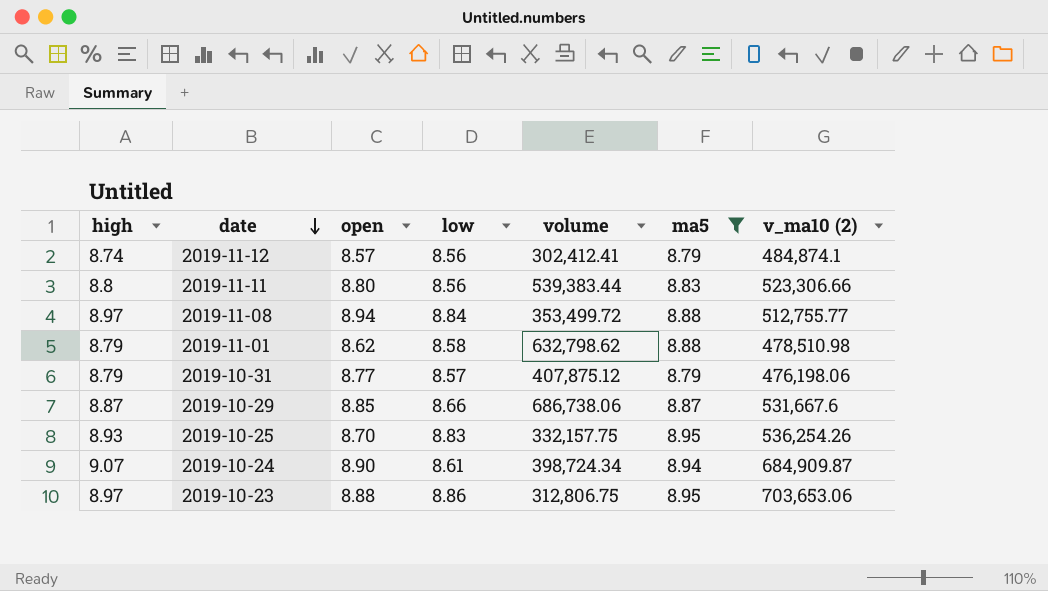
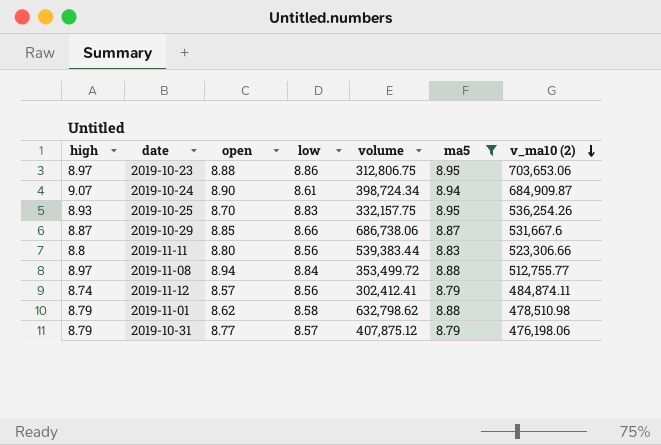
row order: date descending -> v_ma10 (2) descending
2019-11-12 | v_ma10 (2): 484,874.1 -> 484,874.11

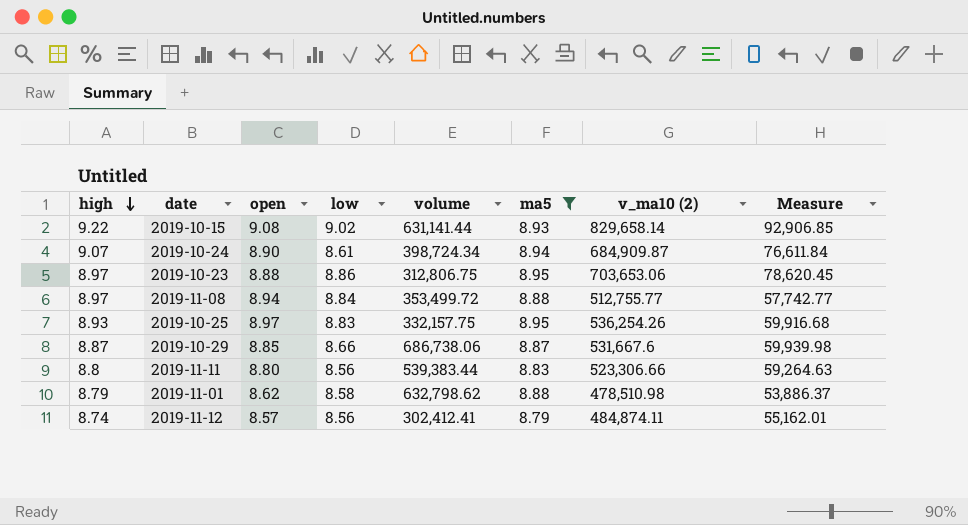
row order: v_ma10 (2) descending -> high descending
column Measure | formula: none -> [v_ma10 (2)] / [ma5]
row 2019-10-31: 8.79 | 8.77 | 8.57 | 407,875.12 | 8.79 | 476,198.06 -> none
row 2019-10-15: none -> 9.22 | 9.08 | 9.02 | 631,141.44 | 8.93 | 829,658.14 | 92,906.85
2019-10-25 | open: 8.70 -> 8.97

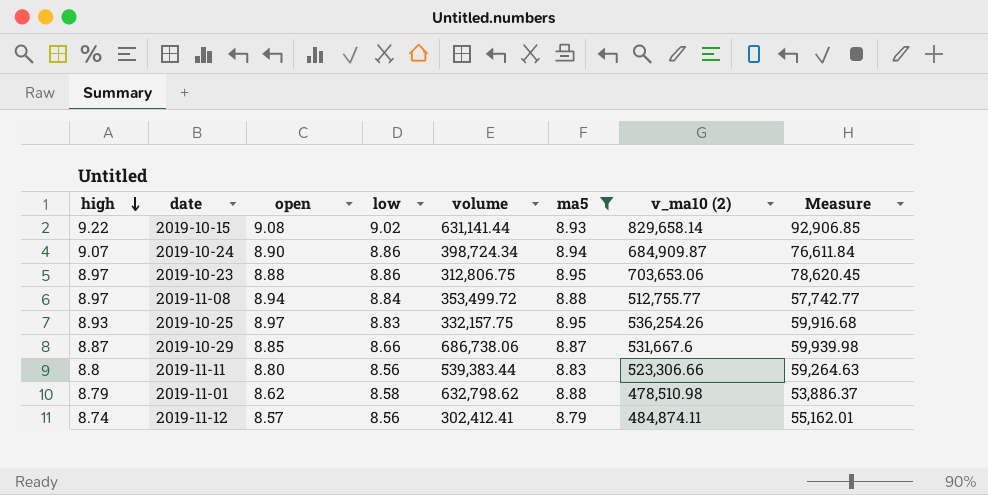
2019-10-24 | low: 8.61 -> 8.86

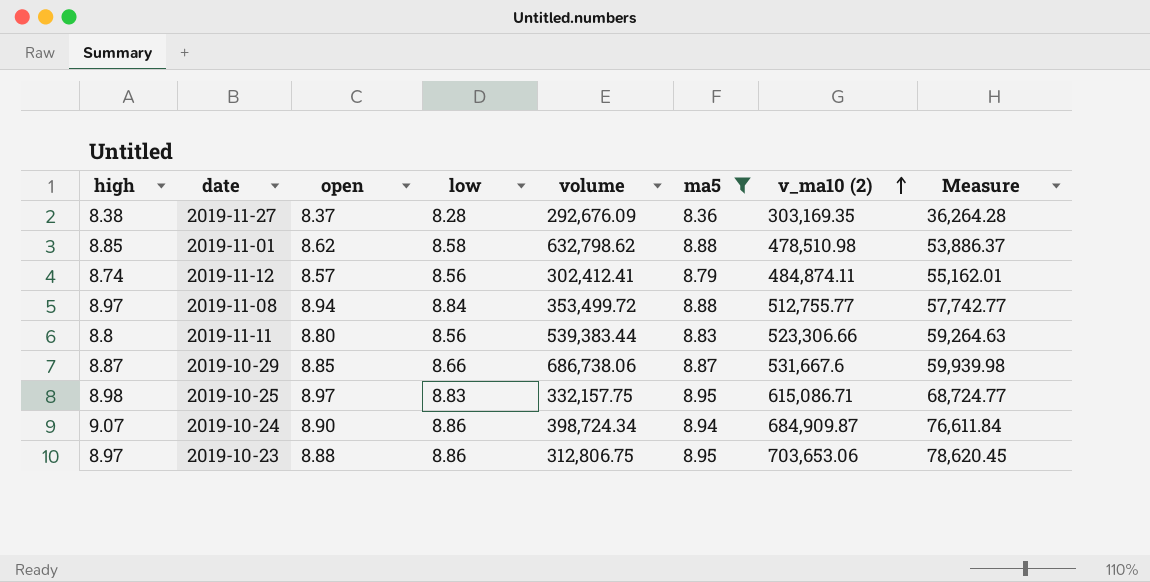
row order: high descending -> v_ma10 (2) ascending
row 2019-10-15: 9.22 | 9.08 | 9.02 | 631,141.44 | 8.93 | 829,658.14 | 92,906.85 -> none
row 2019-11-27: none -> 8.38 | 8.37 | 8.28 | 292,676.09 | 8.36 | 303,169.35 | 36,264.28
2019-11-01 | high: 8.79 -> 8.85
2019-10-25 | high: 8.93 -> 8.98
2019-10-25 | v_ma10 (2): 536,254.26 -> 615,086.71
2019-10-25 | Measure: 59,916.68 -> 68,724.77

